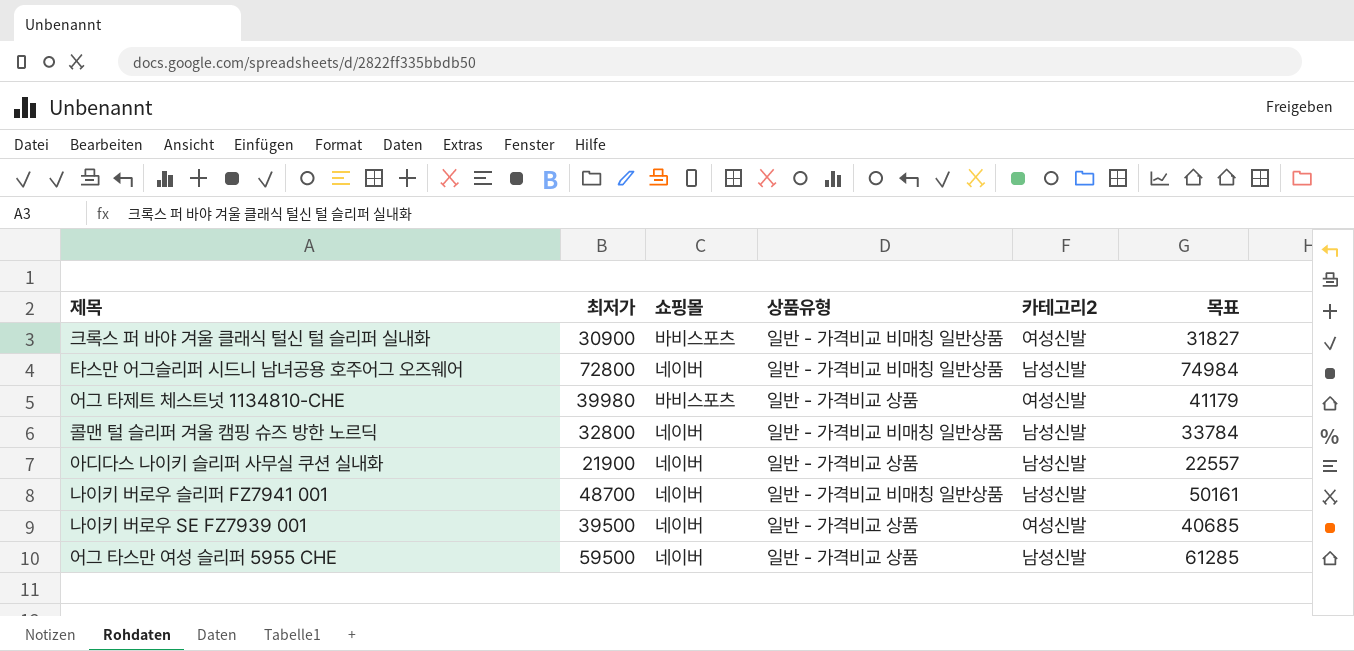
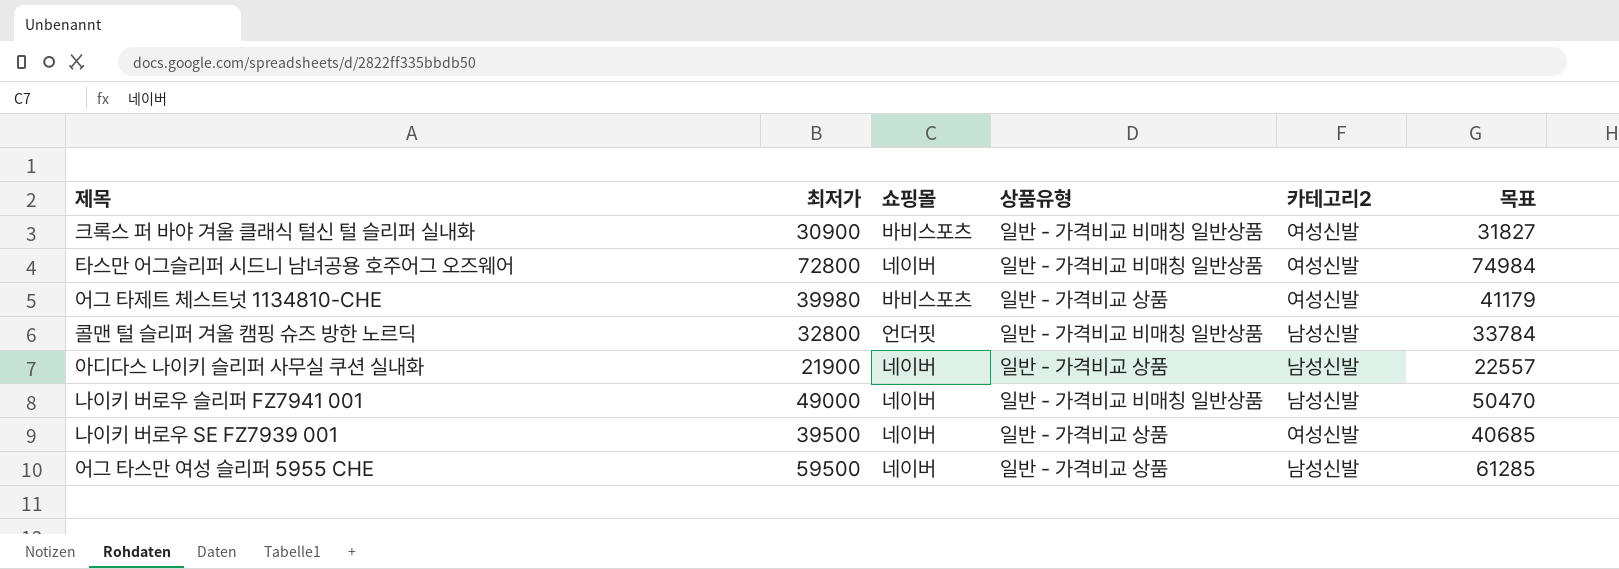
타스만 어그슬리퍼 시드니 남녀공용 호주어그 오즈웨어 | 카테고리2: 남성신발 -> 여성신발
콜맨 털 슬리퍼 겨울 캠핑 슈즈 방한 노르딕 | 쇼핑몰: 네이버 -> 언더핏
나이키 버로우 슬리퍼 FZ7941 001 | 최저가: 48700 -> 49000
나이키 버로우 슬리퍼 FZ7941 001 | 목표: 50161 -> 50470

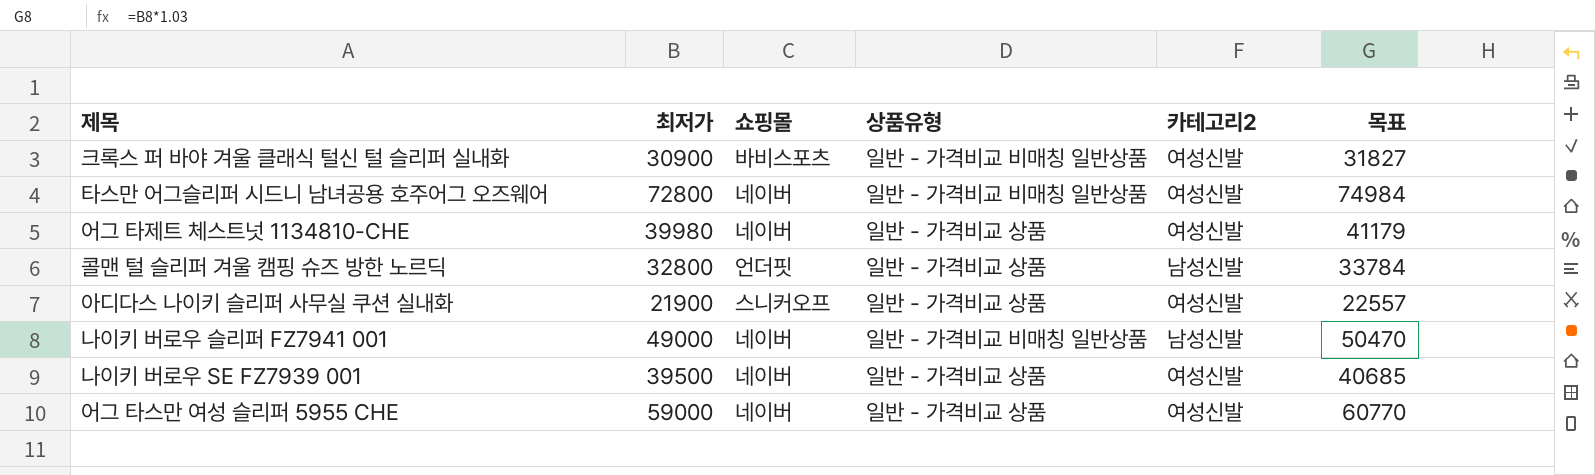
어그 타제트 체스트넛 1134810-CHE | 쇼핑몰: 바비스포츠 -> 네이버
콜맨 털 슬리퍼 겨울 캠핑 슈즈 방한 노르딕 | 상품유형: 일반 - 가격비교 비매칭 일반상품 -> 일반 - 가격비교 상품
아디다스 나이키 슬리퍼 사무실 쿠션 실내화 | 쇼핑몰: 네이버 -> 스니커오프
아디다스 나이키 슬리퍼 사무실 쿠션 실내화 | 카테고리2: 남성신발 -> 여성신발
어그 타스만 여성 슬리퍼 5955 CHE | 최저가: 59500 -> 59000
어그 타스만 여성 슬리퍼 5955 CHE | 카테고리2: 남성신발 -> 여성신발
어그 타스만 여성 슬리퍼 5955 CHE | 목표: 61285 -> 60770

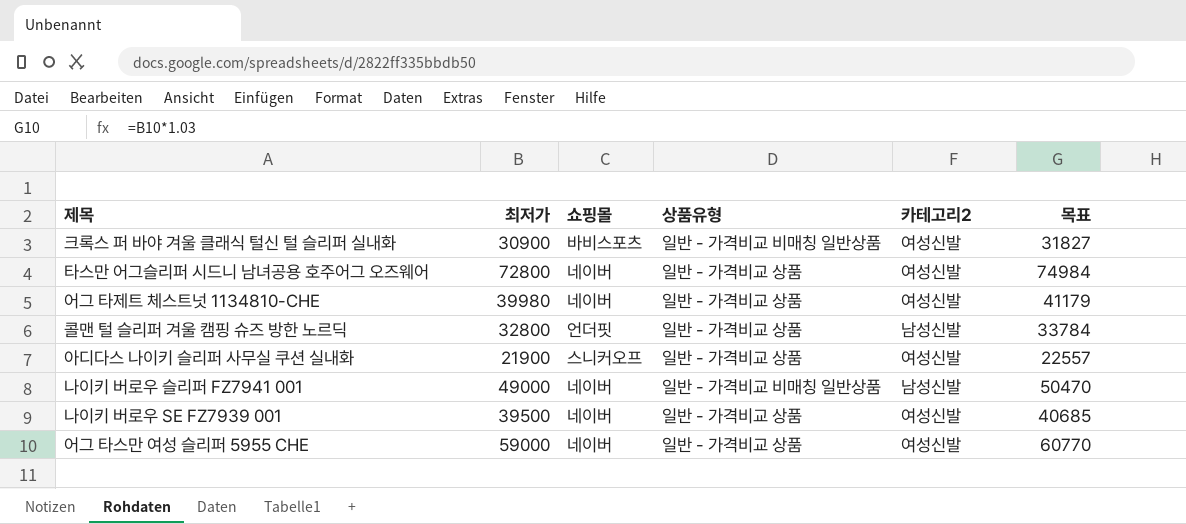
타스만 어그슬리퍼 시드니 남녀공용 호주어그 오즈웨어 | 상품유형: 일반 - 가격비교 비매칭 일반상품 -> 일반 - 가격비교 상품

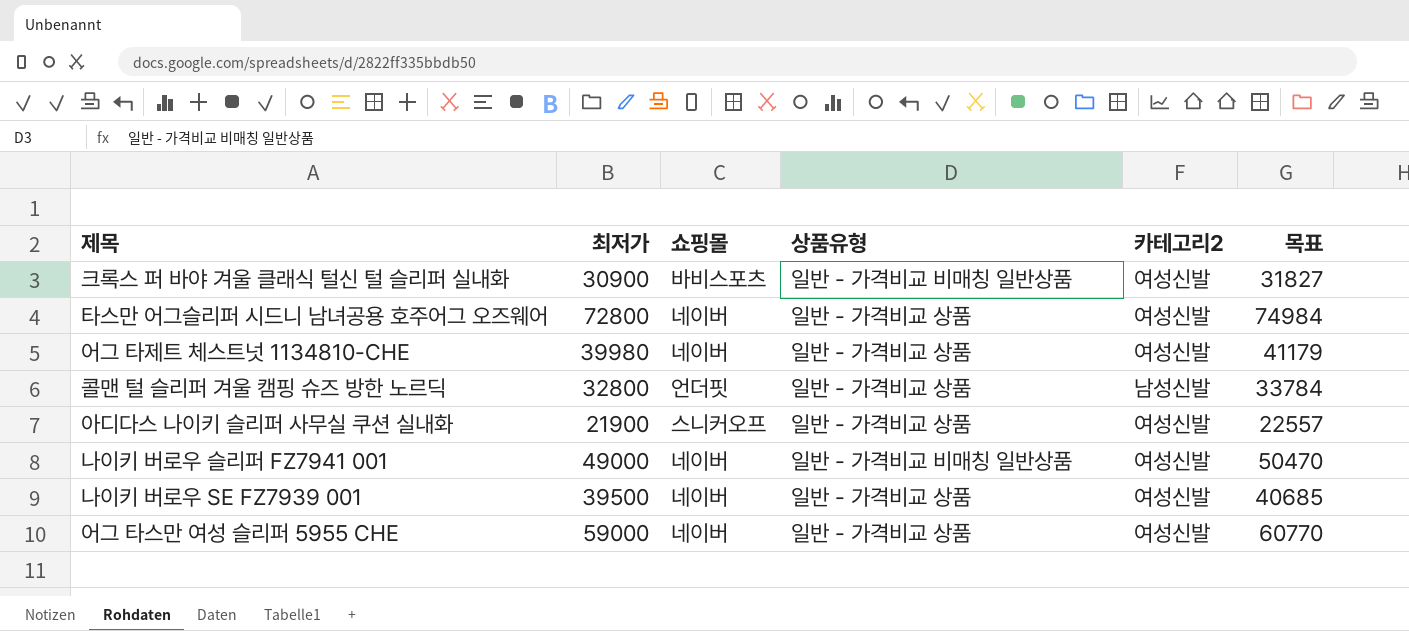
나이키 버로우 슬리퍼 FZ7941 001 | 카테고리2: 남성신발 -> 여성신발

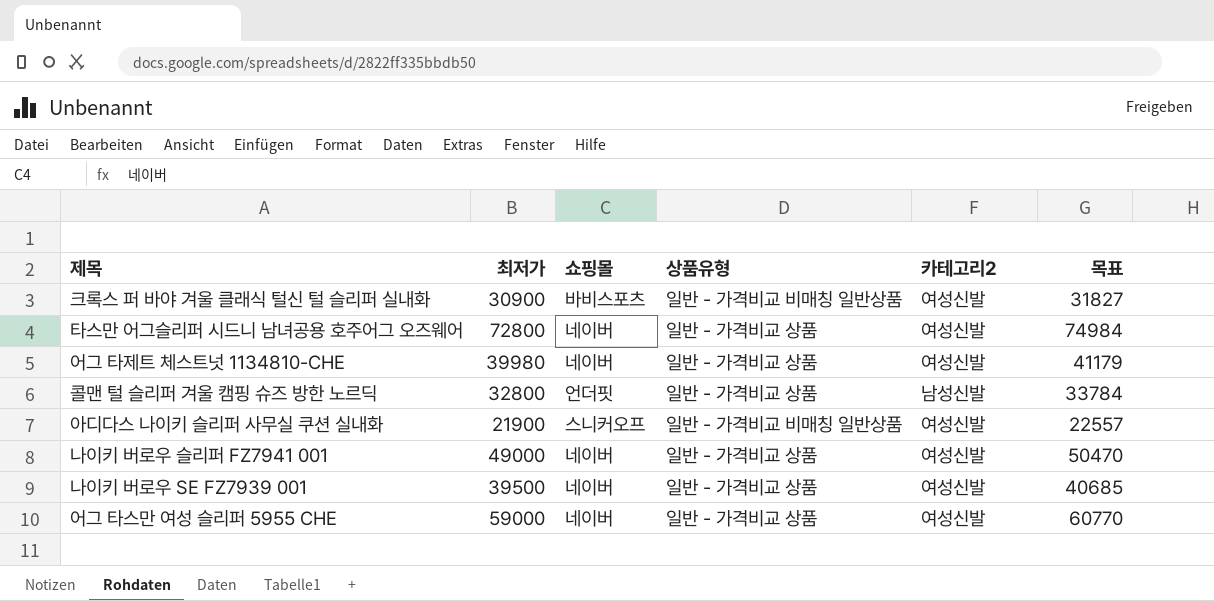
아디다스 나이키 슬리퍼 사무실 쿠션 실내화 | 상품유형: 일반 - 가격비교 상품 -> 일반 - 가격비교 비매칭 일반상품
나이키 버로우 슬리퍼 FZ7941 001 | 상품유형: 일반 - 가격비교 비매칭 일반상품 -> 일반 - 가격비교 상품

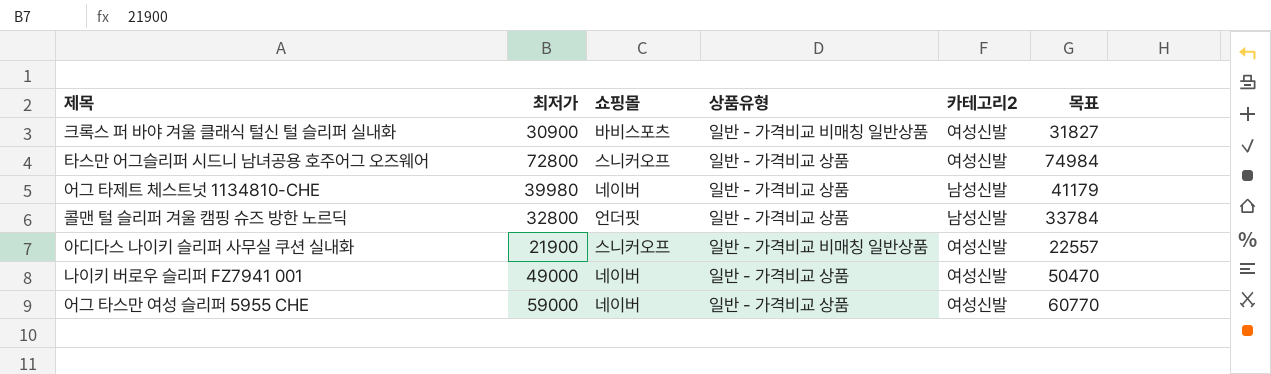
row 나이키 버로우 SE FZ7939 001: 39500 | 네이버 | 일반 - 가격비교 상품 | 여성신발 | 40685 -> none
타스만 어그슬리퍼 시드니 남녀공용 호주어그 오즈웨어 | 쇼핑몰: 네이버 -> 스니커오프
어그 타제트 체스트넛 1134810-CHE | 카테고리2: 여성신발 -> 남성신발

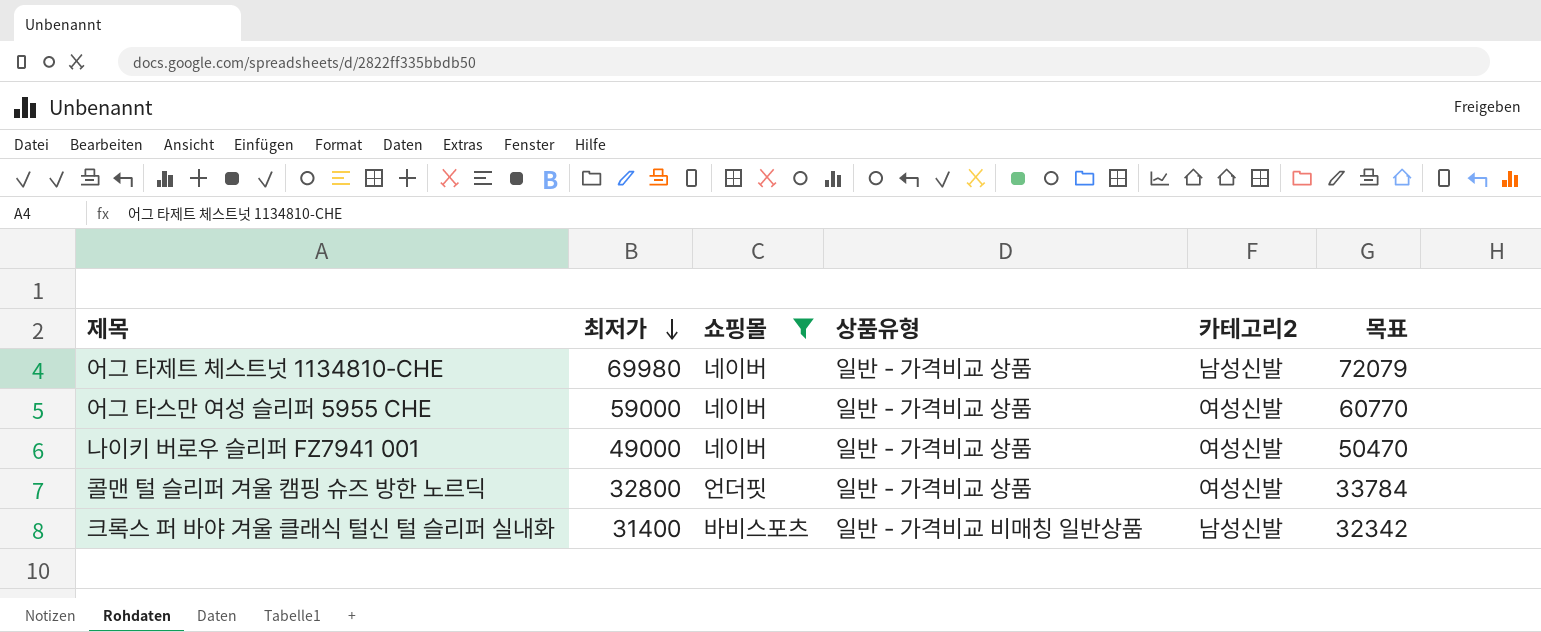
filter: none -> 쇼핑몰 != 스니커오프
row order: none -> 최저가 descending
어그 타제트 체스트넛 1134810-CHE | 최저가: 39980 -> 69980
어그 타제트 체스트넛 1134810-CHE | 목표: 41179 -> 72079
콜맨 털 슬리퍼 겨울 캠핑 슈즈 방한 노르딕 | 카테고리2: 남성신발 -> 여성신발
크록스 퍼 바야 겨울 클래식 털신 털 슬리퍼 실내화 | 최저가: 30900 -> 31400
크록스 퍼 바야 겨울 클래식 털신 털 슬리퍼 실내화 | 카테고리2: 여성신발 -> 남성신발
크록스 퍼 바야 겨울 클래식 털신 털 슬리퍼 실내화 | 목표: 31827 -> 32342

